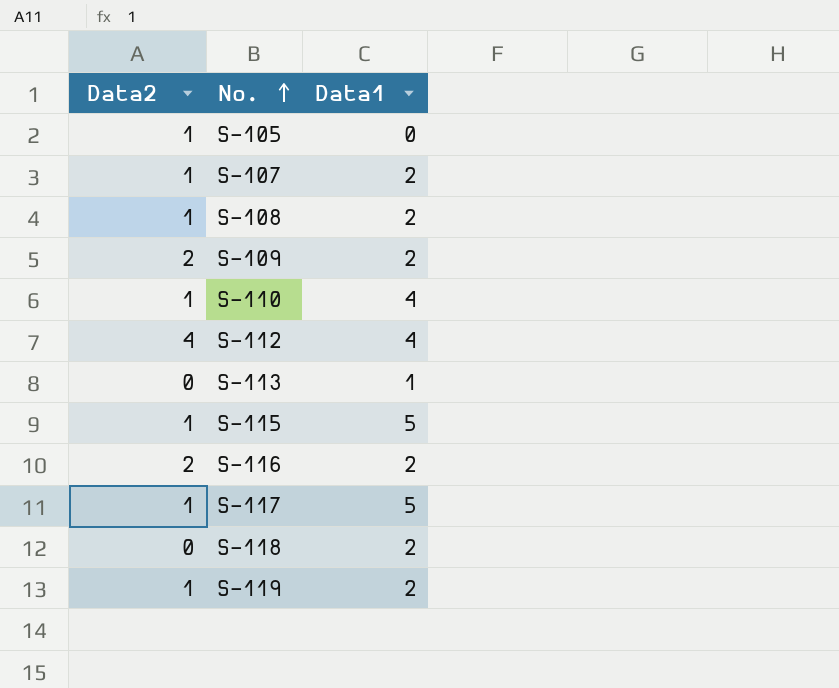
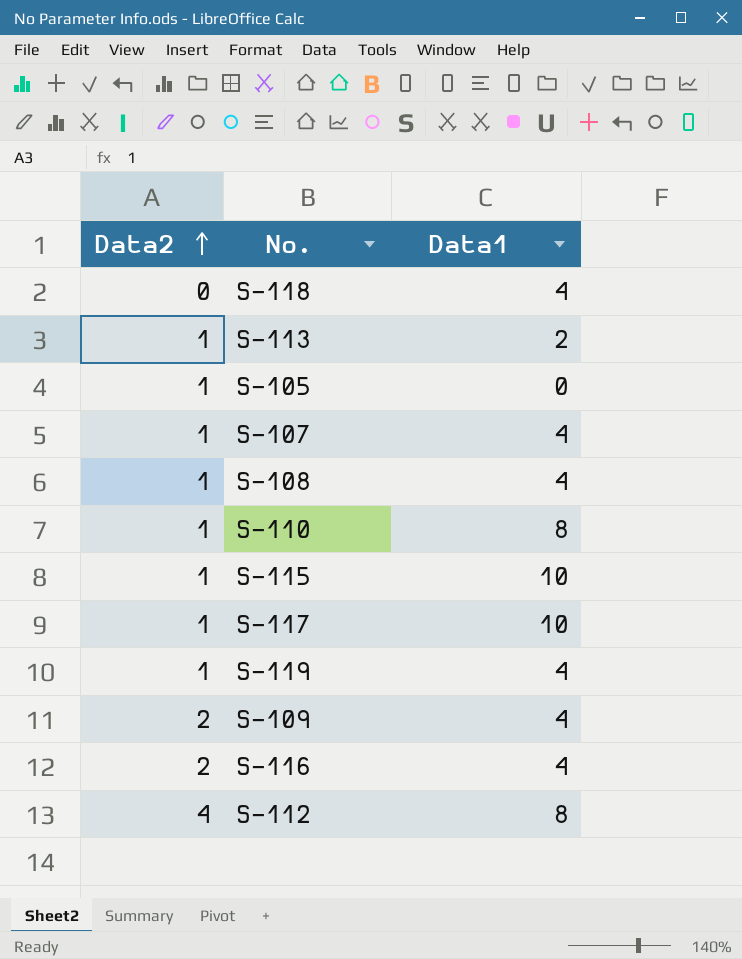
row order: No. ascending -> Data2 ascending
S-118 | Data1: 2 -> 4
S-113 | Data2: 0 -> 1
S-113 | Data1: 1 -> 2
S-107 | Data1: 2 -> 4
S-108 | Data1: 2 -> 4
S-110 | Data1: 4 -> 8
S-115 | Data1: 5 -> 10
S-117 | Data1: 5 -> 10
S-119 | Data1: 2 -> 4
S-109 | Data1: 2 -> 4
S-116 | Data1: 2 -> 4
S-112 | Data1: 4 -> 8

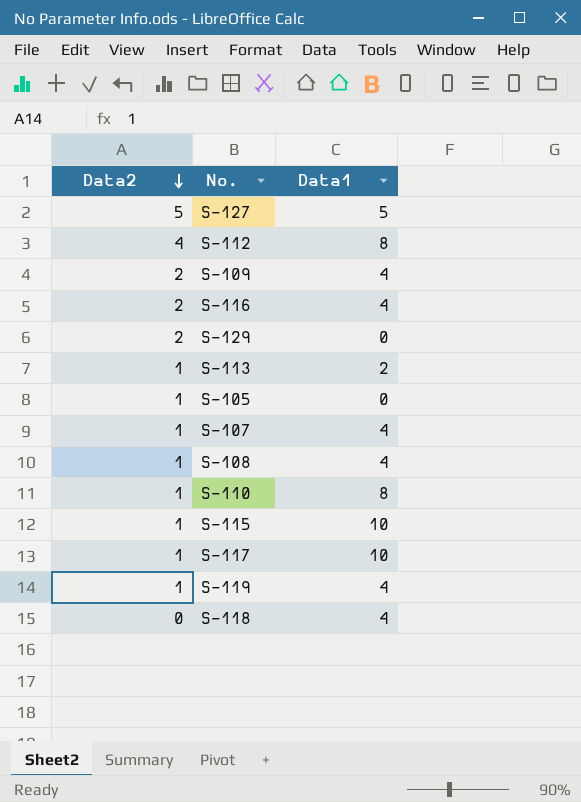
row order: Data2 ascending -> Data2 descending
row S-127: none -> 5 | 5
row S-129: none -> 2 | 0

